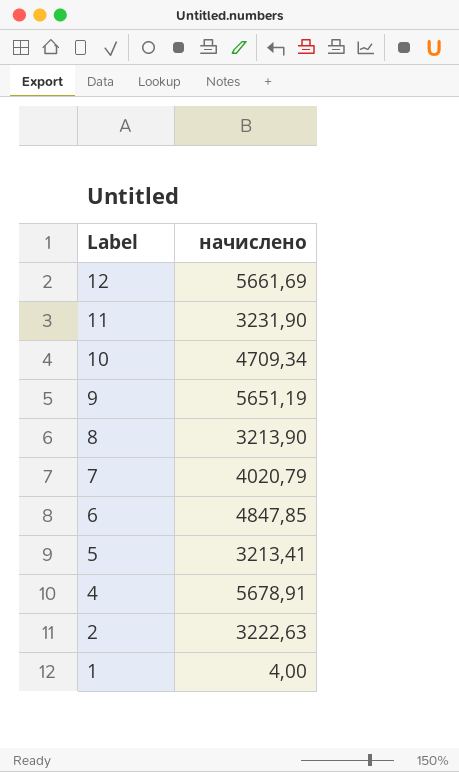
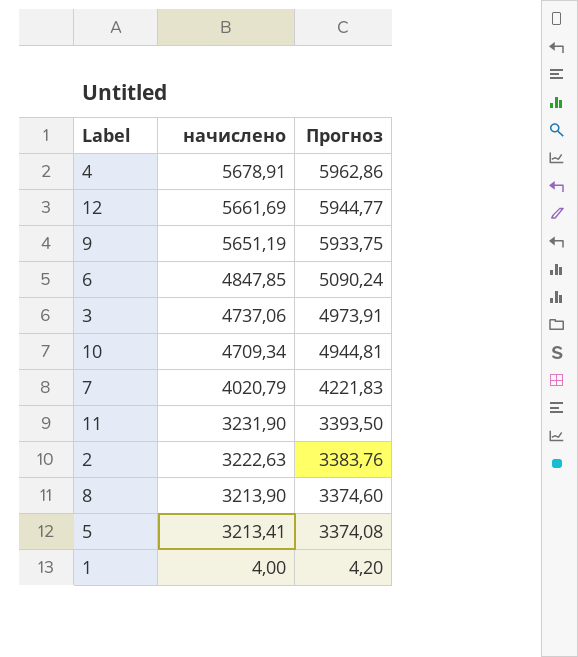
row order: Label descending -> начислено descending
column Прогноз | formula: none -> [начислено] * 1,05
row 3: none -> 4737,06 | 4973,91

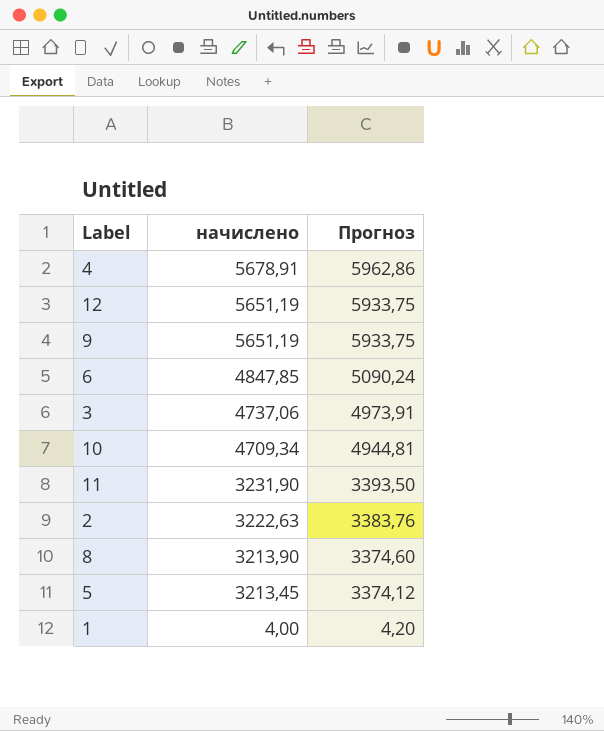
row 7: 4020,79 | 4221,83 -> none
12 | начислено: 5661,69 -> 5651,19
12 | Прогноз: 5944,77 -> 5933,75
5 | начислено: 3213,41 -> 3213,45
5 | Прогноз: 3374,08 -> 3374,12

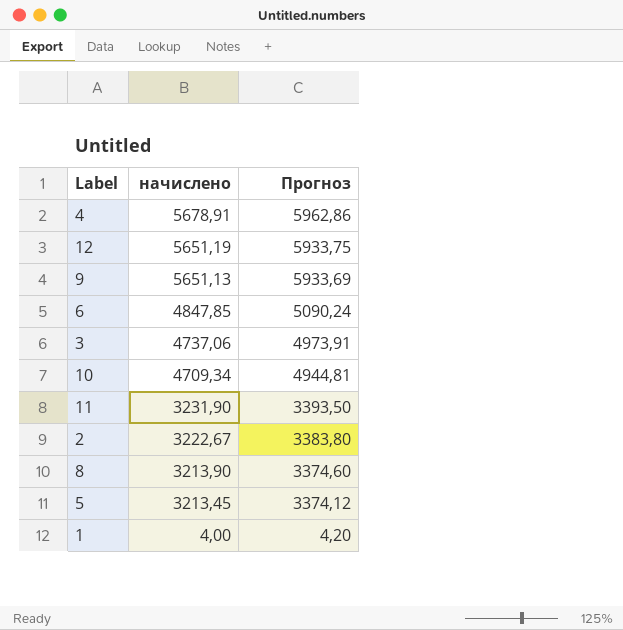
9 | начислено: 5651,19 -> 5651,13
9 | Прогноз: 5933,75 -> 5933,69
2 | начислено: 3222,63 -> 3222,67
2 | Прогноз: 3383,76 -> 3383,80

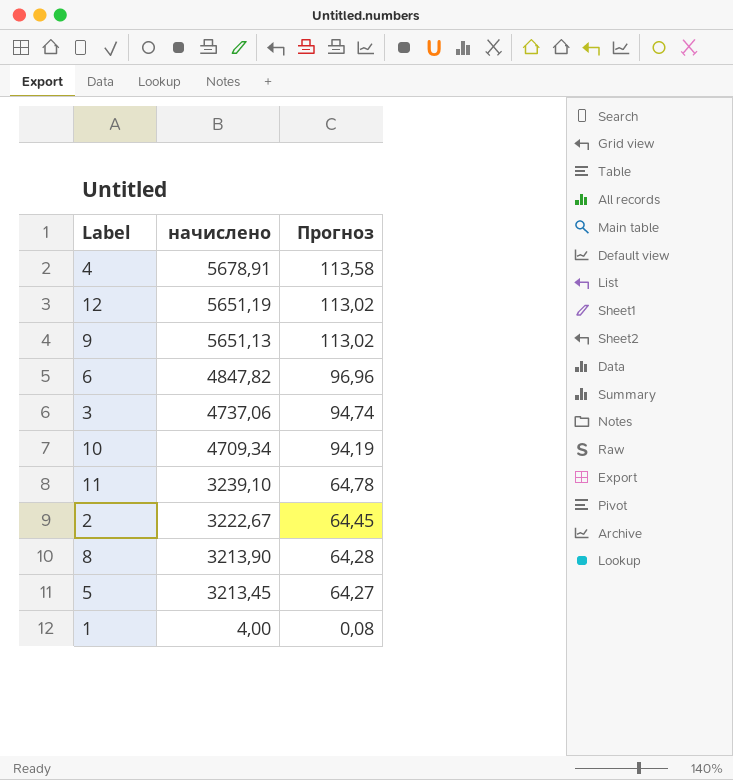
column Прогноз | formula: [начислено] * 1,05 -> [начислено] * 0,02
6 | начислено: 4847,85 -> 4847,82
11 | начислено: 3231,90 -> 3239,10

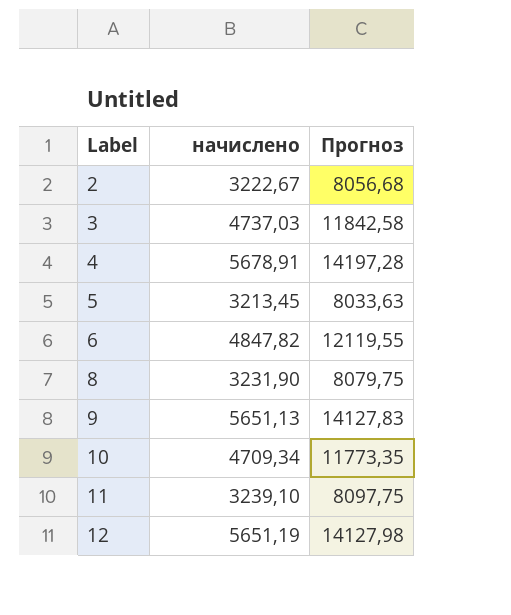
row order: начислено descending -> Label ascending
column Прогноз | formula: [начислено] * 0,02 -> [начислено] * 2,5
row 1: 4,00 | 0,08 -> none
3 | начислено: 4737,06 -> 4737,03
8 | начислено: 3213,90 -> 3231,90

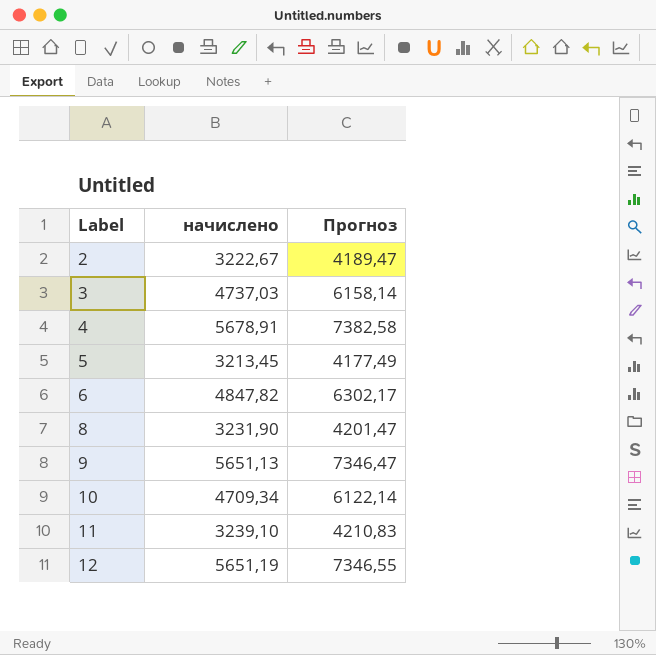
column Прогноз | formula: [начислено] * 2,5 -> [начислено] * 1,3

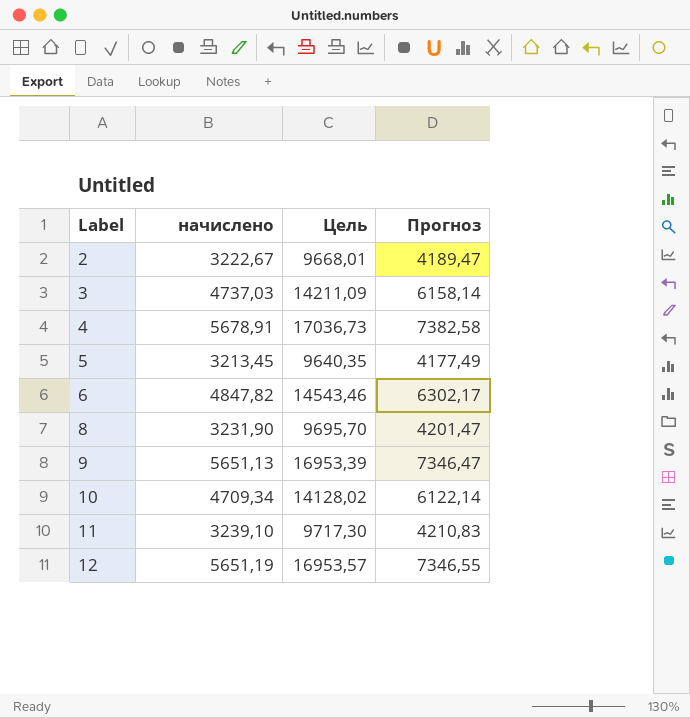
column Цель | formula: none -> [начислено] * 3

